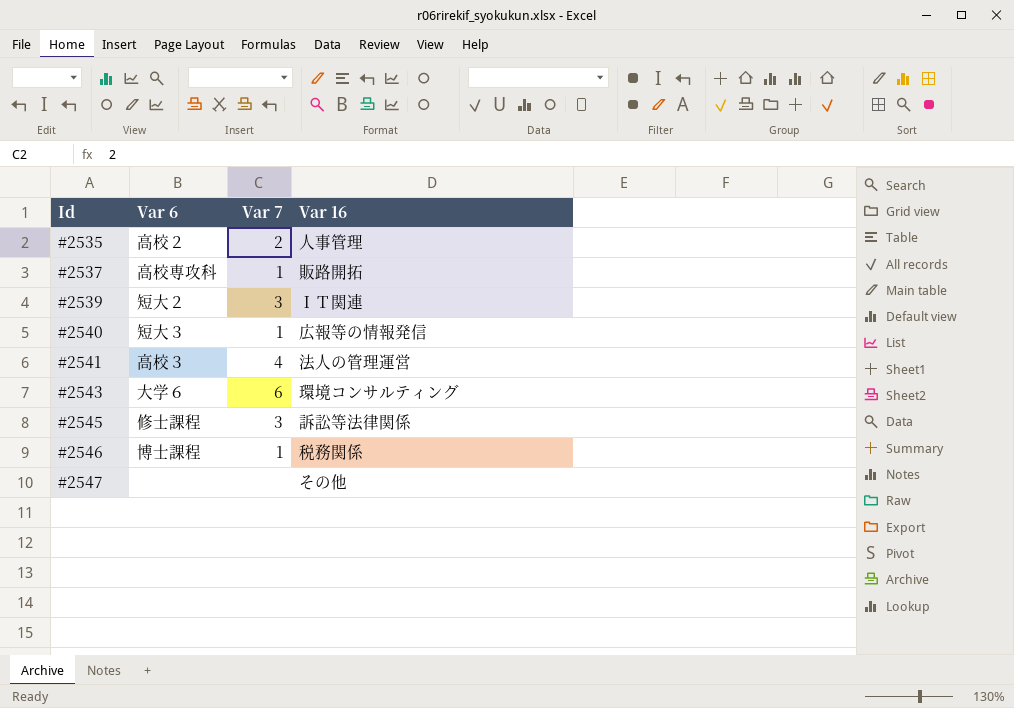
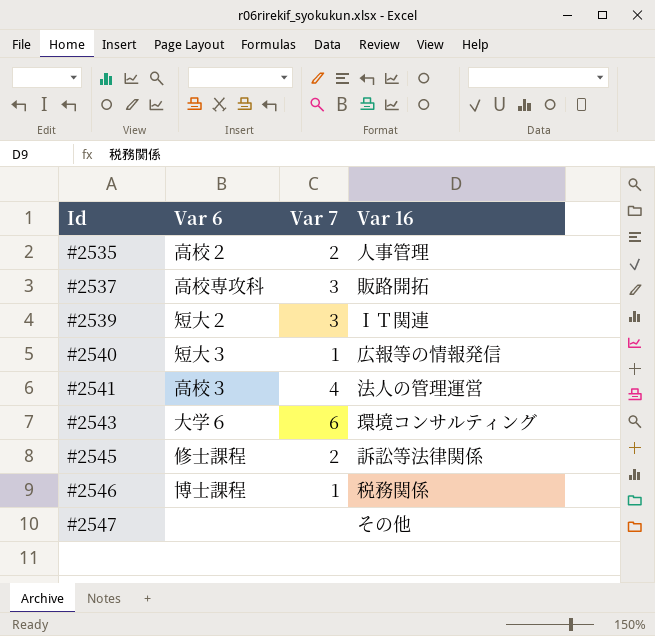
#2537 | Var 7: 1 -> 3
#2545 | Var 7: 3 -> 2

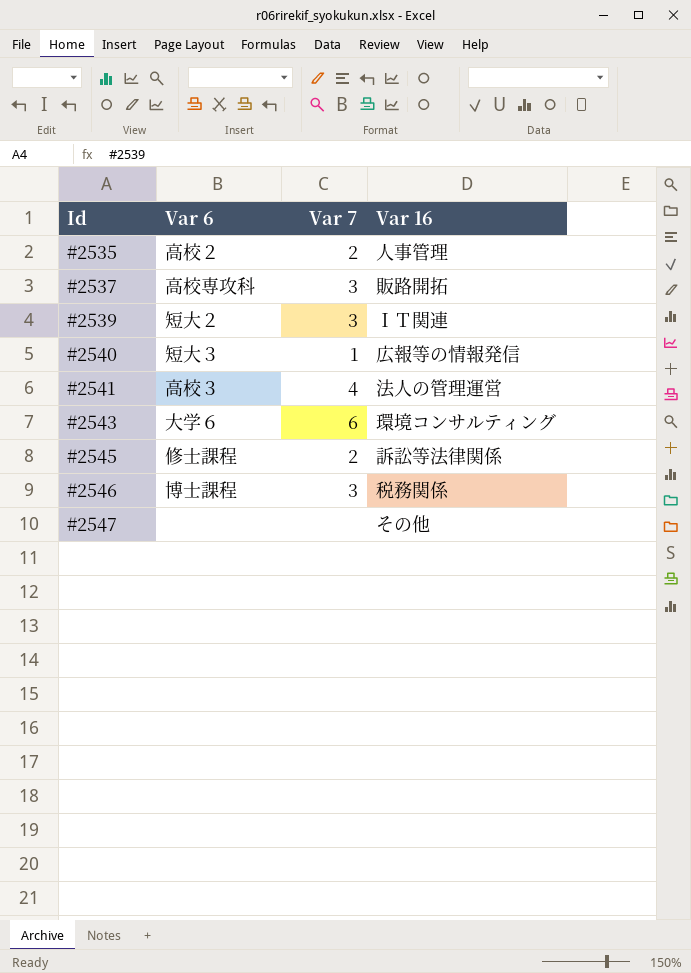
#2546 | Var 7: 1 -> 3

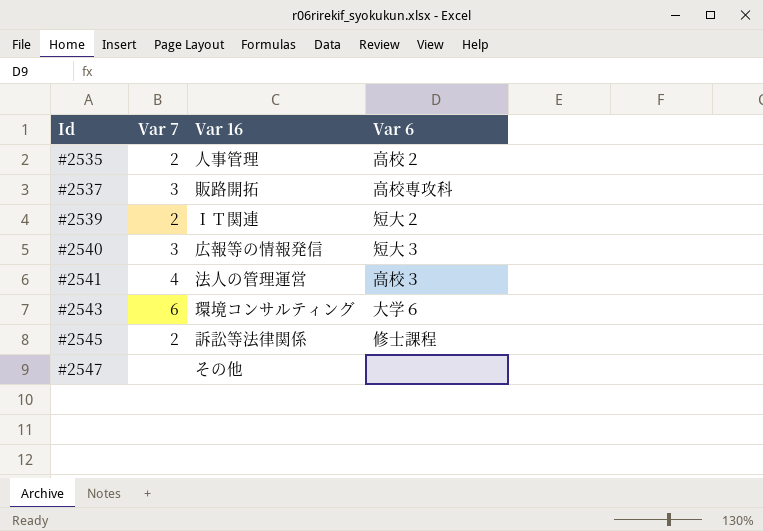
column Var 6 | position: 2 -> 4
row #2546: 博士課程 | 3 | 税務関係 -> none
#2539 | Var 7: 3 -> 2
#2540 | Var 7: 1 -> 3

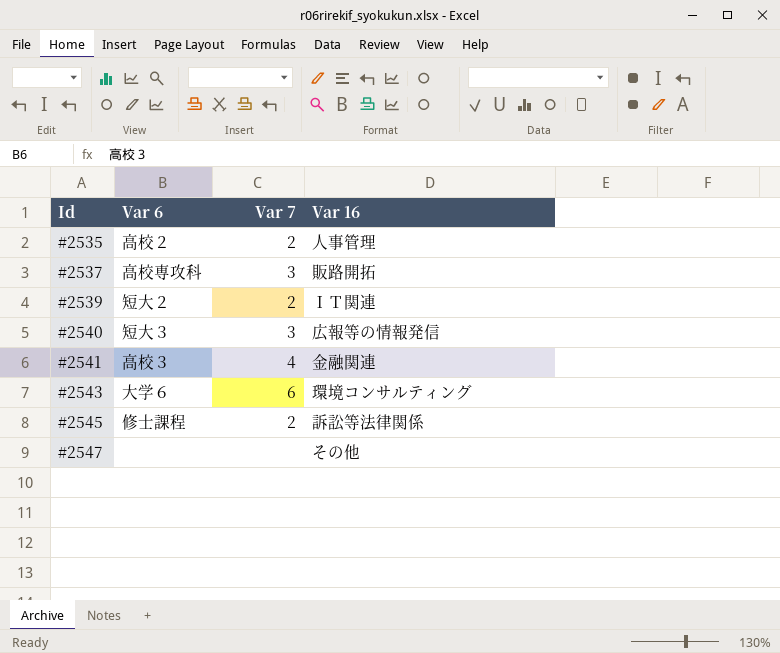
column Var 6 | position: 4 -> 2
#2541 | Var 16: 法人の管理運営 -> 金融関連

